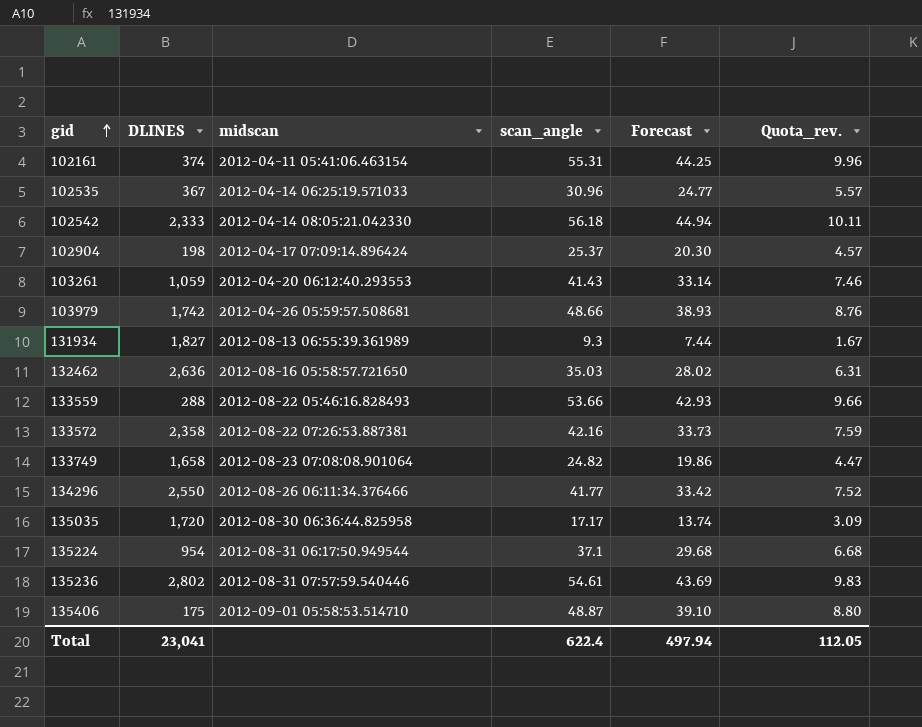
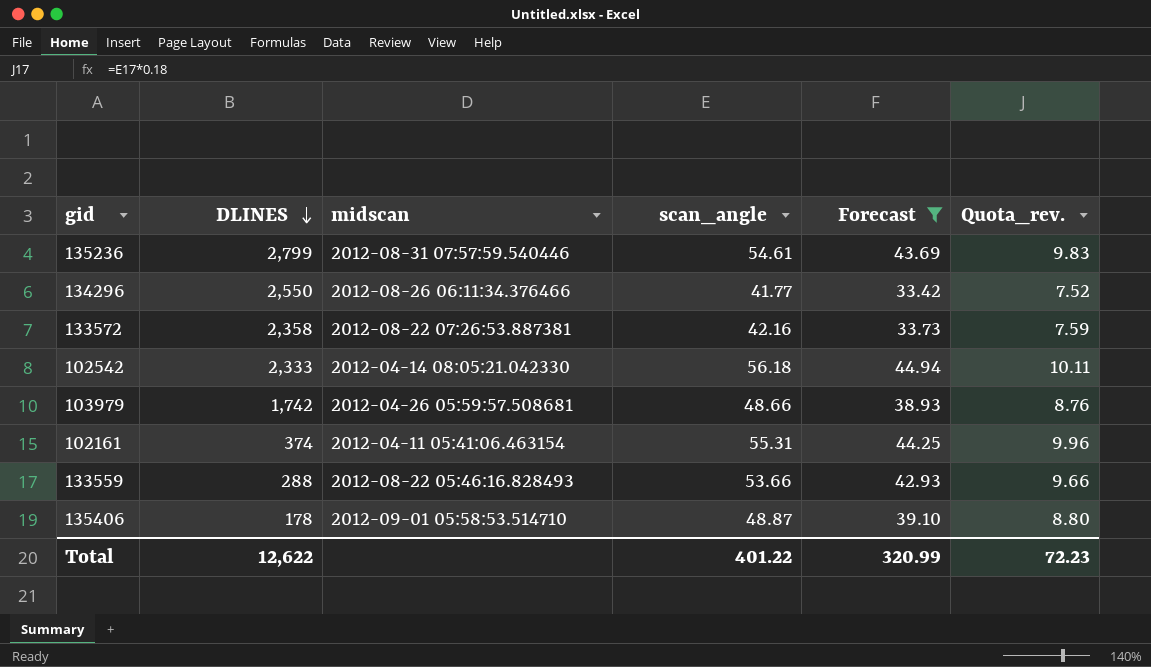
filter: none -> Forecast >= 33.42
row order: gid ascending -> DLINES descending
135236 | DLINES: 2,802 -> 2,799
135406 | DLINES: 175 -> 178
Total | DLINES: 23,041 -> 12,622
Total | scan_angle: 622.4 -> 401.22
Total | Forecast: 497.94 -> 320.99
Total | Quota_rev.: 112.05 -> 72.23

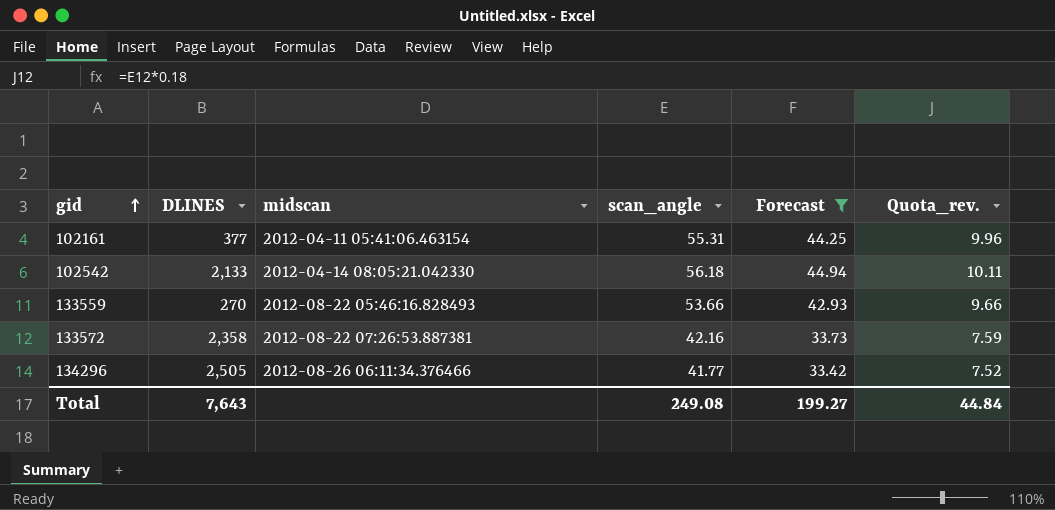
row order: DLINES descending -> gid ascending
row 135236: 2,799 | 2012-08-31 07:57:59.540446 | 54.61 | 43.69 | 9.83 -> none
row 103979: 1,742 | 2012-04-26 05:59:57.508681 | 48.66 | 38.93 | 8.76 -> none
row 135406: 178 | 2012-09-01 05:58:53.514710 | 48.87 | 39.10 | 8.80 -> none
102161 | DLINES: 374 -> 377
102542 | DLINES: 2,333 -> 2,133
133559 | DLINES: 288 -> 270
134296 | DLINES: 2,550 -> 2,505
Total | DLINES: 12,622 -> 7,643
Total | scan_angle: 401.22 -> 249.08
Total | Forecast: 320.99 -> 199.27
Total | Quota_rev.: 72.23 -> 44.84

